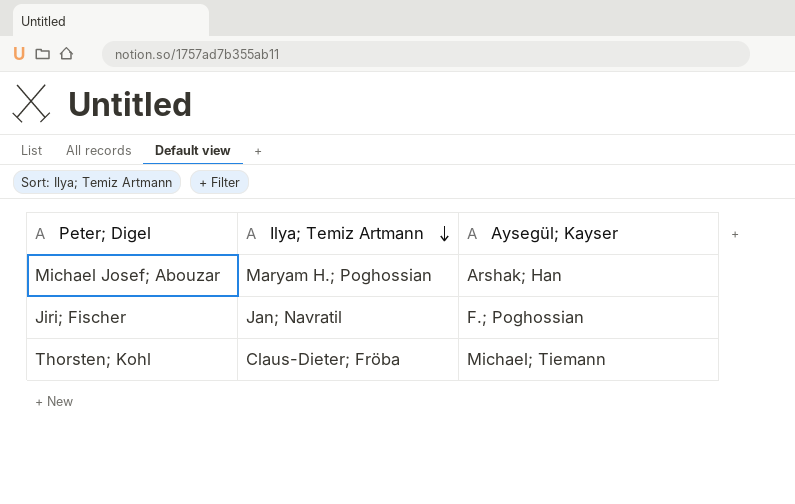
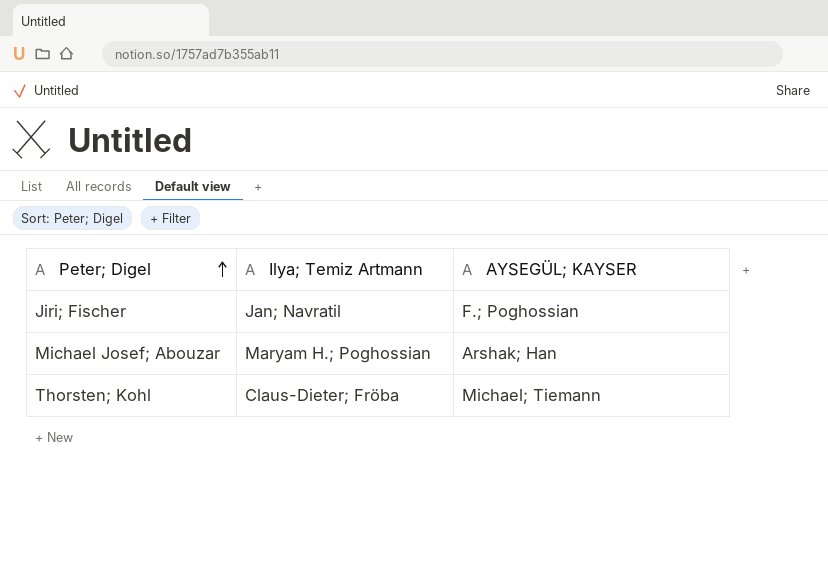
row order: Ilya; Temiz Artmann descending -> Peter; Digel ascending
column name: Aysegül; Kayser -> AYSEGÜL; KAYSER

